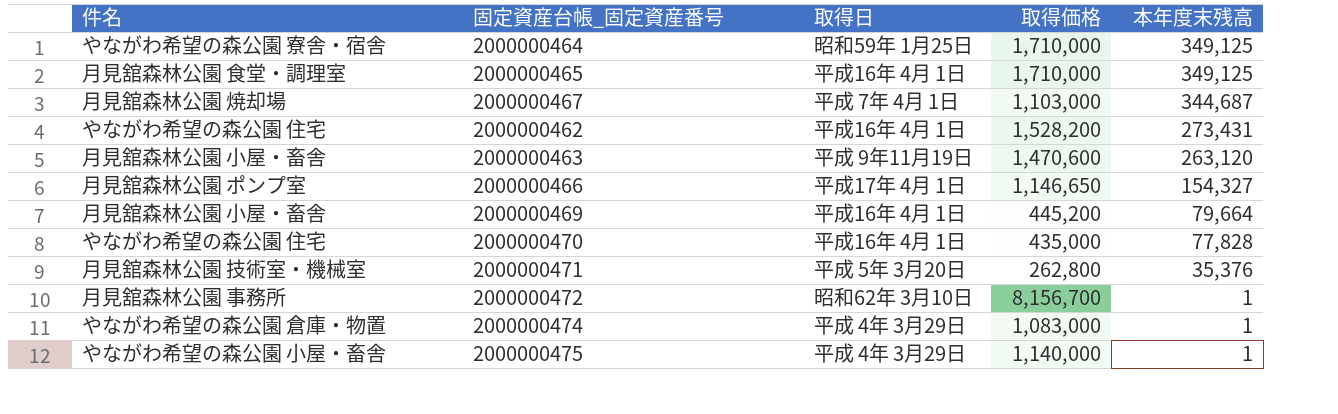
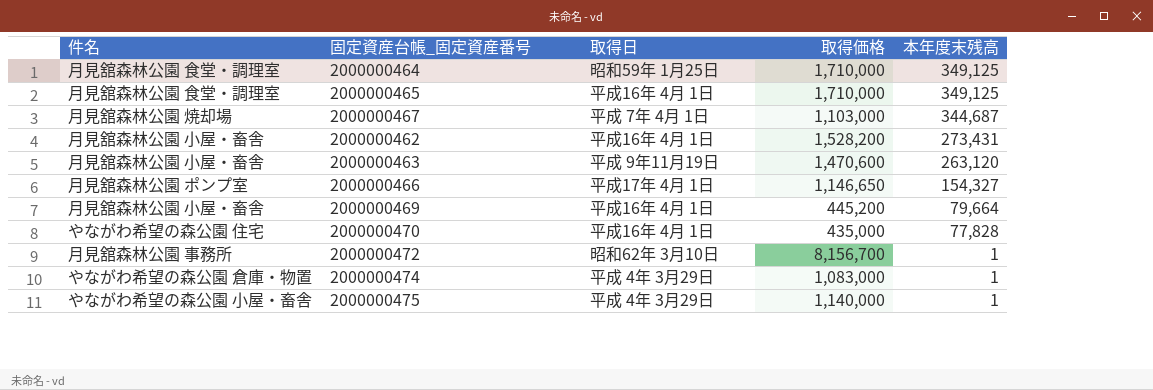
row 2000000471: 月見舘森林公園 技術室・機械室 | 平成 5年 3月20日 | 262,800 | 35,376 -> none
2000000464 | 件名: やながわ希望の森公園 寮舎・宿舎 -> 月見舘森林公園 食堂・調理室
2000000462 | 件名: やながわ希望の森公園 住宅 -> 月見舘森林公園 小屋・畜舎

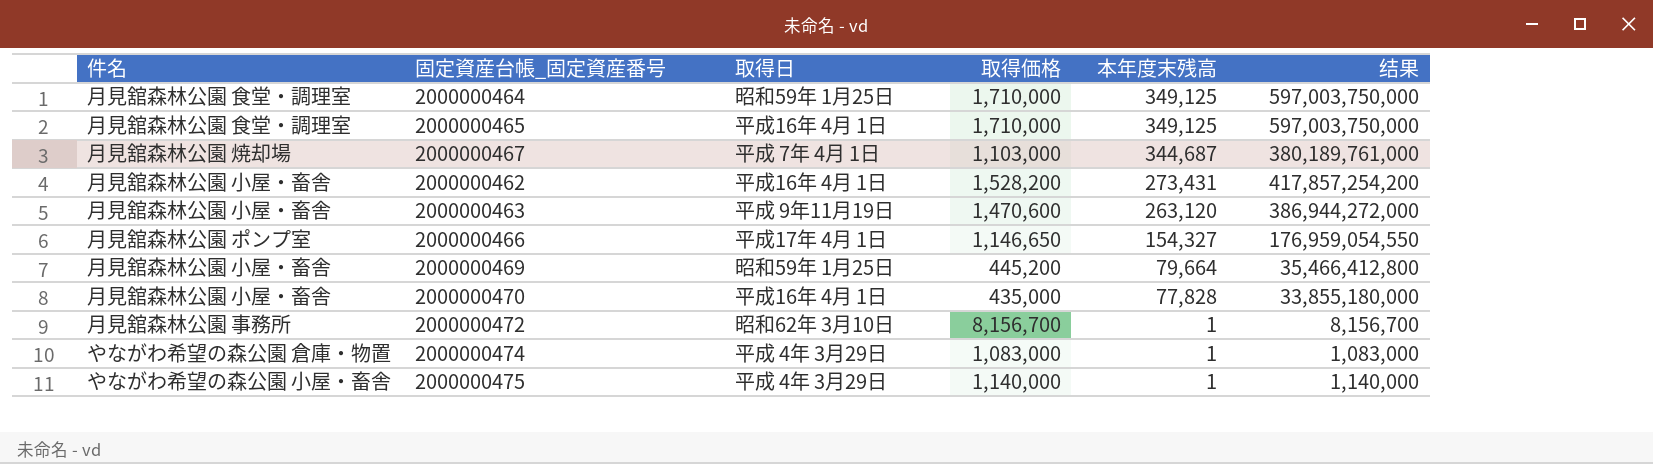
column 结果 | formula: none -> [取得価格] * [本年度末残高]
2000000469 | 取得日: 平成16年 4月 1日 -> 昭和59年 1月25日
2000000470 | 件名: やながわ希望の森公園 住宅 -> 月見舘森林公園 小屋・畜舎

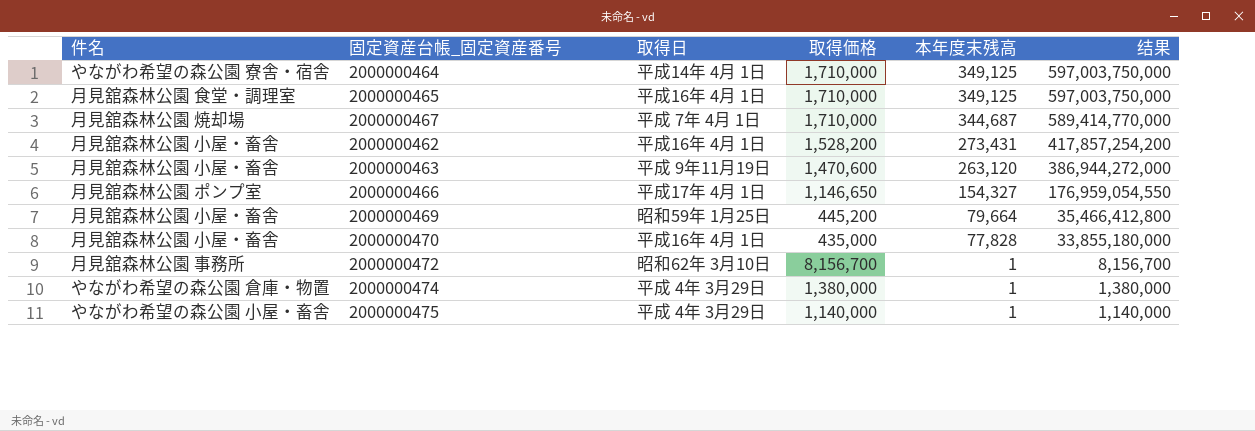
2000000464 | 件名: 月見舘森林公園 食堂・調理室 -> やながわ希望の森公園 寮舎・宿舎
2000000464 | 取得日: 昭和59年 1月25日 -> 平成14年 4月 1日
2000000467 | 取得価格: 1,103,000 -> 1,710,000
2000000467 | 结果: 380,189,761,000 -> 589,414,770,000
2000000474 | 取得価格: 1,083,000 -> 1,380,000
2000000474 | 结果: 1,083,000 -> 1,380,000

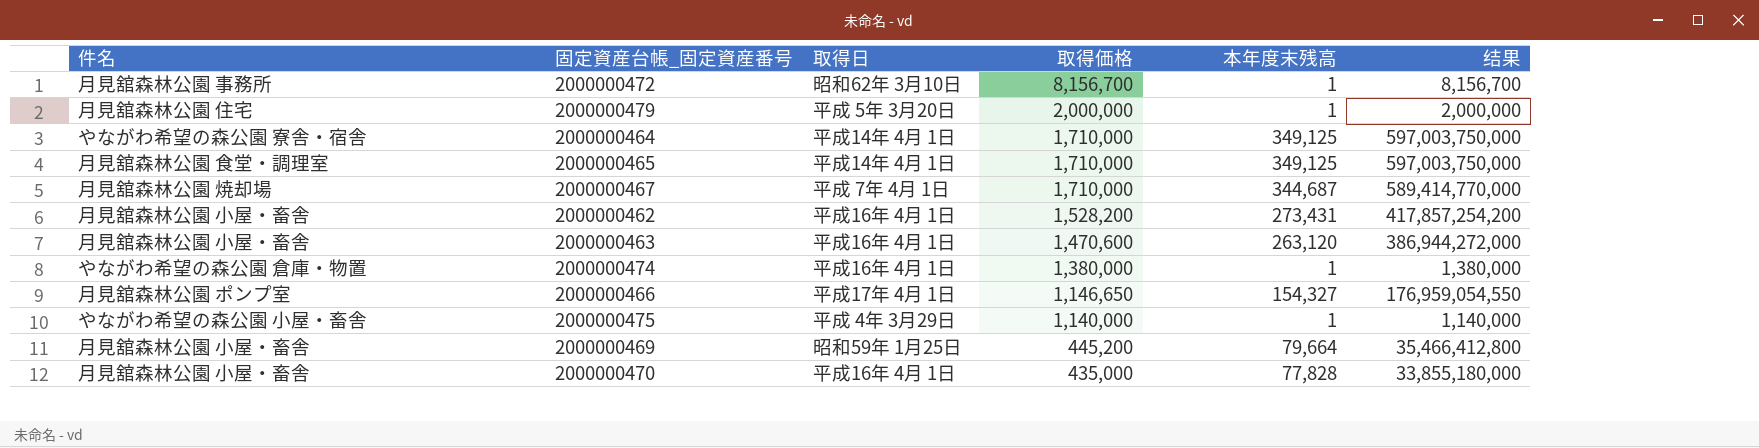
row order: 本年度末残高 descending -> 取得価格 descending
row 2000000479: none -> 月見舘森林公園 住宅 | 平成 5年 3月20日 | 2,000,000 | 1 | 2,000,000
2000000465 | 取得日: 平成16年 4月 1日 -> 平成14年 4月 1日
2000000463 | 取得日: 平成 9年11月19日 -> 平成16年 4月 1日
2000000474 | 取得日: 平成 4年 3月29日 -> 平成16年 4月 1日

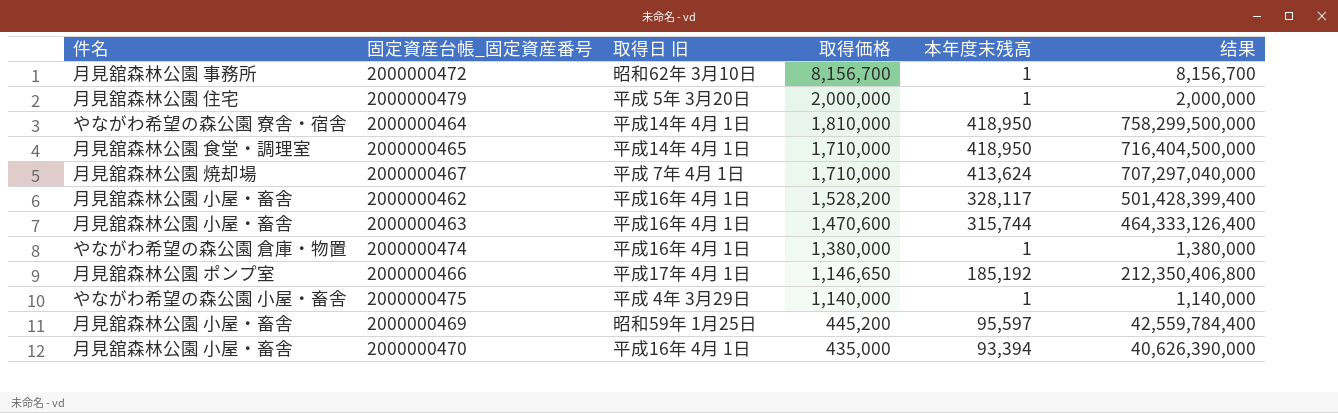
column name: 取得日 -> 取得日 旧
2000000464 | 取得価格: 1,710,000 -> 1,810,000
2000000464 | 本年度末残高: 349,125 -> 418,950
2000000464 | 结果: 597,003,750,000 -> 758,299,500,000
2000000465 | 本年度末残高: 349,125 -> 418,950
2000000465 | 结果: 597,003,750,000 -> 716,404,500,000
2000000467 | 本年度末残高: 344,687 -> 413,624
2000000467 | 结果: 589,414,770,000 -> 707,297,040,000
2000000462 | 本年度末残高: 273,431 -> 328,117
2000000462 | 结果: 417,857,254,200 -> 501,428,399,400
2000000463 | 本年度末残高: 263,120 -> 315,744
2000000463 | 结果: 386,944,272,000 -> 464,333,126,400
2000000466 | 本年度末残高: 154,327 -> 185,192
2000000466 | 结果: 176,959,054,550 -> 212,350,406,800
2000000469 | 本年度末残高: 79,664 -> 95,597
2000000469 | 结果: 35,466,412,800 -> 42,559,784,400
2000000470 | 本年度末残高: 77,828 -> 93,394
2000000470 | 结果: 33,855,180,000 -> 40,626,390,000

